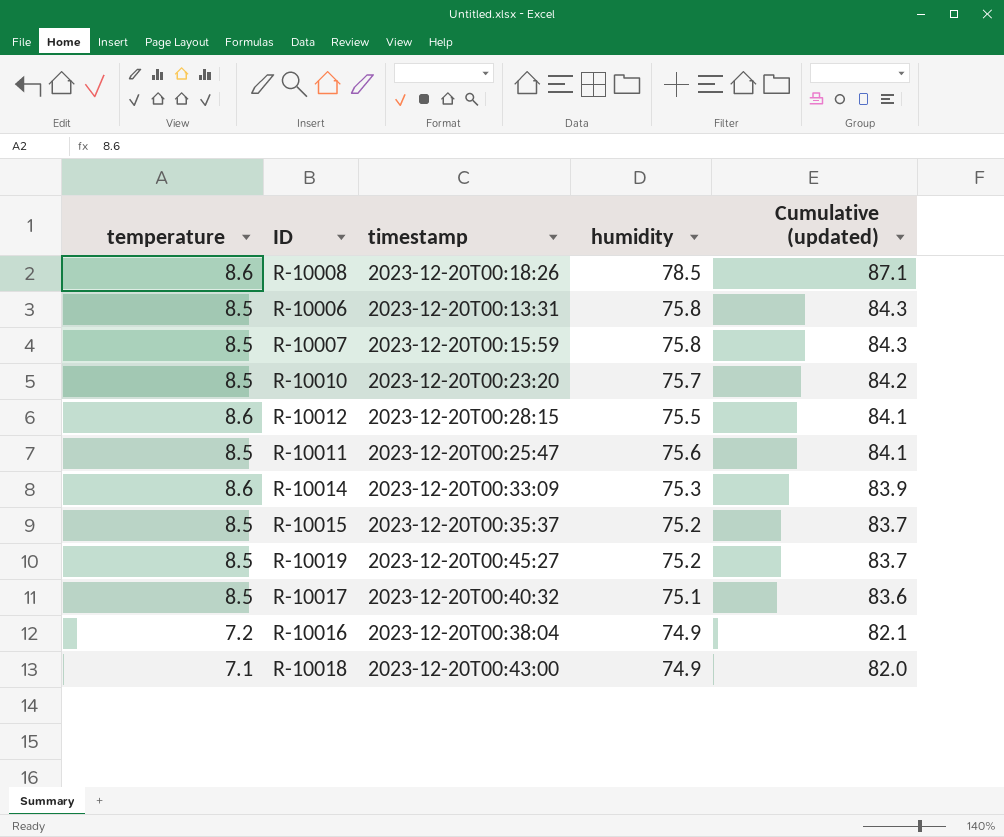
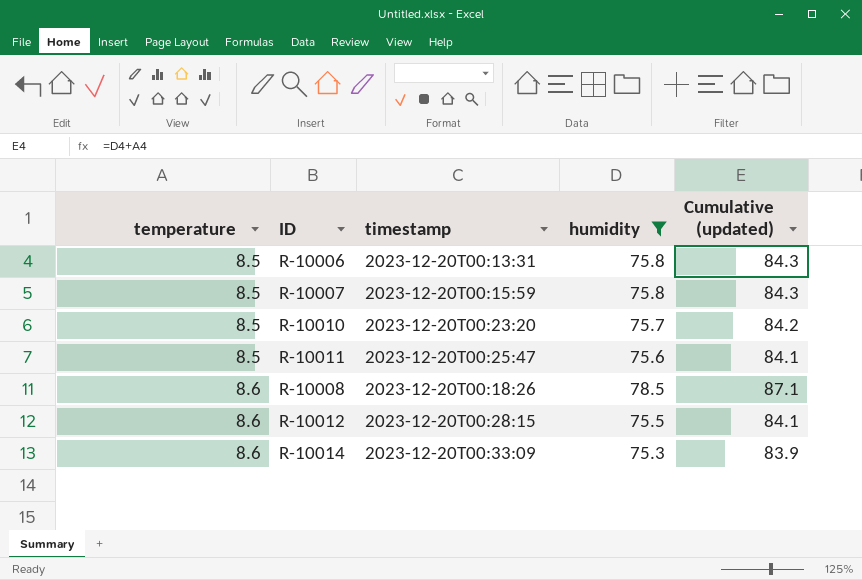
filter: none -> humidity >= 75.3
row order: Cumulative (updated) descending -> temperature ascending

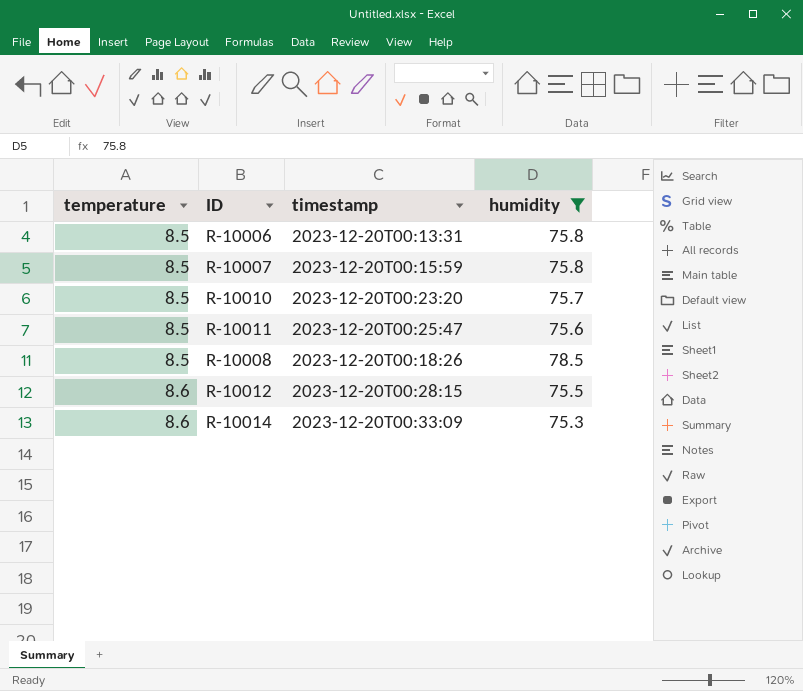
column Cumulative (updated) | formula: [temperature] + [humidity] -> none
R-10008 | temperature: 8.6 -> 8.5

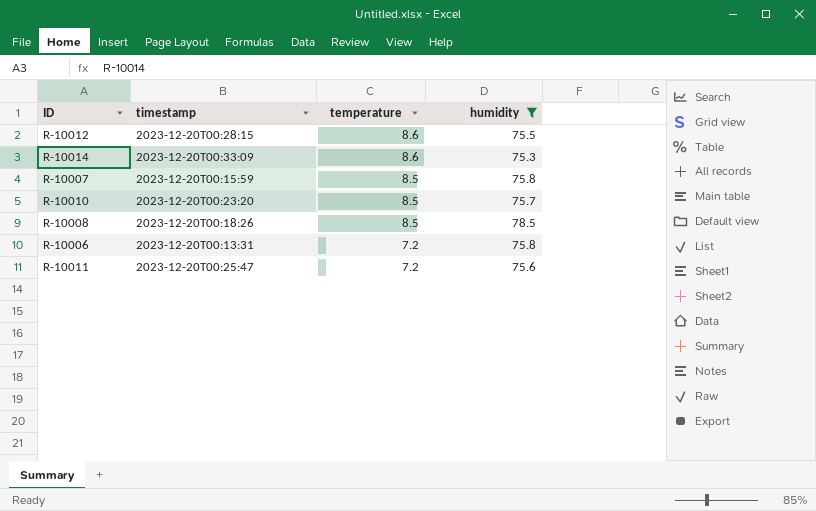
row order: temperature ascending -> temperature descending
column temperature | position: 1 -> 3
R-10006 | temperature: 8.5 -> 7.2
R-10011 | temperature: 8.5 -> 7.2

